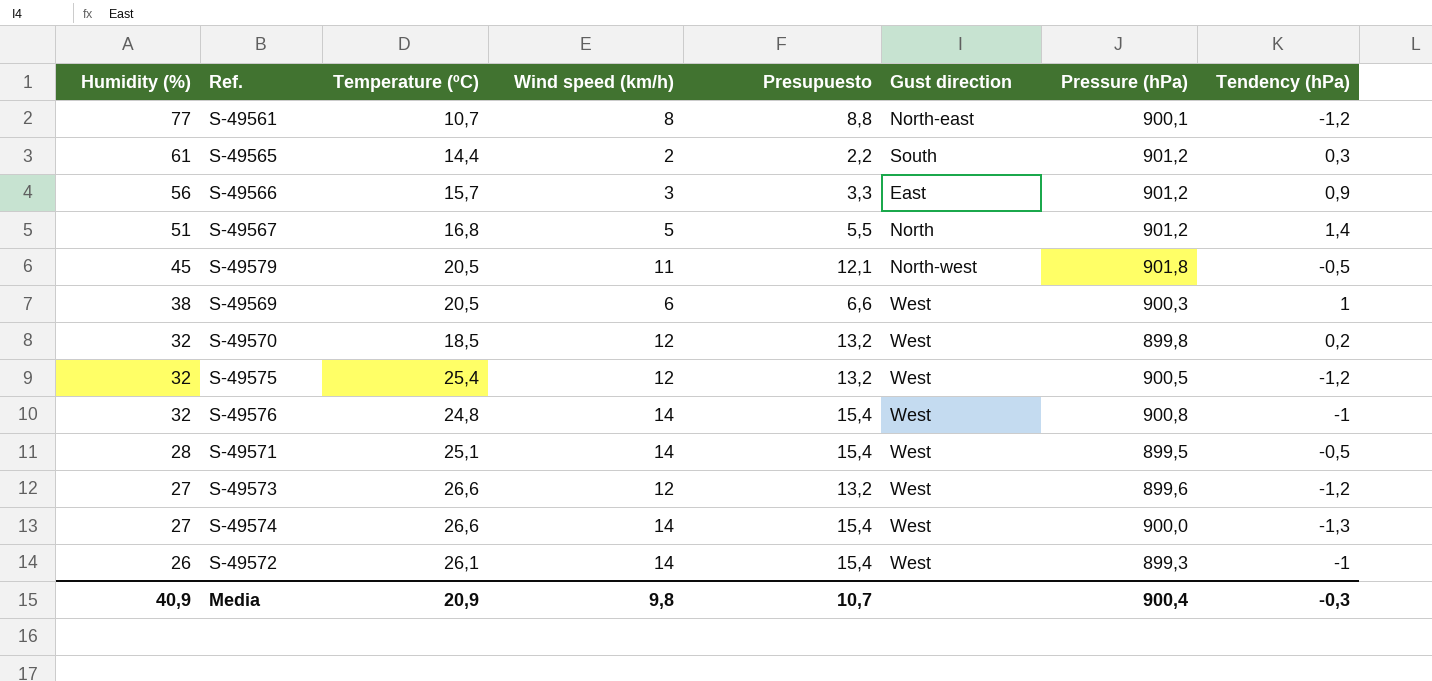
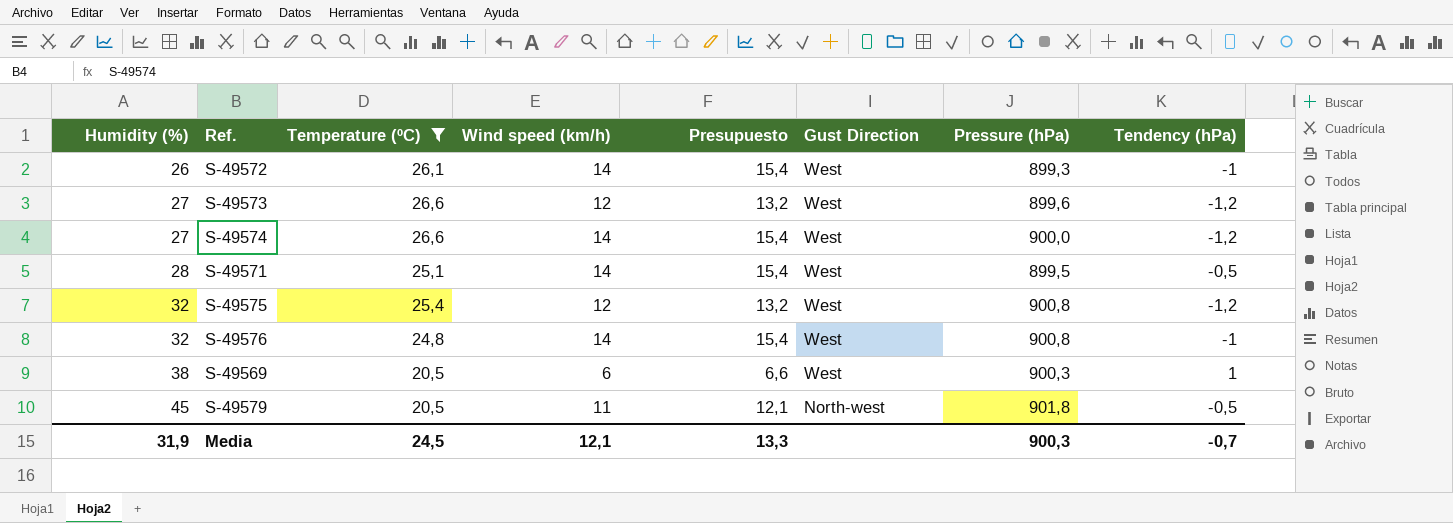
filter: none -> Temperature (ºC) >= 20,5
row order: Humidity (%) descending -> Humidity (%) ascending
column name: Gust direction -> Gust Direction
S-49574 | Tendency (hPa): -1,3 -> -1,2
S-49575 | Pressure (hPa): 900,5 -> 900,8
Media | Humidity (%): 40,9 -> 31,9
Media | Temperature (ºC): 20,9 -> 24,5
Media | Wind speed (km/h): 9,8 -> 12,1
Media | Presupuesto: 10,7 -> 13,3
Media | Pressure (hPa): 900,4 -> 900,3
Media | Tendency (hPa): -0,3 -> -0,7

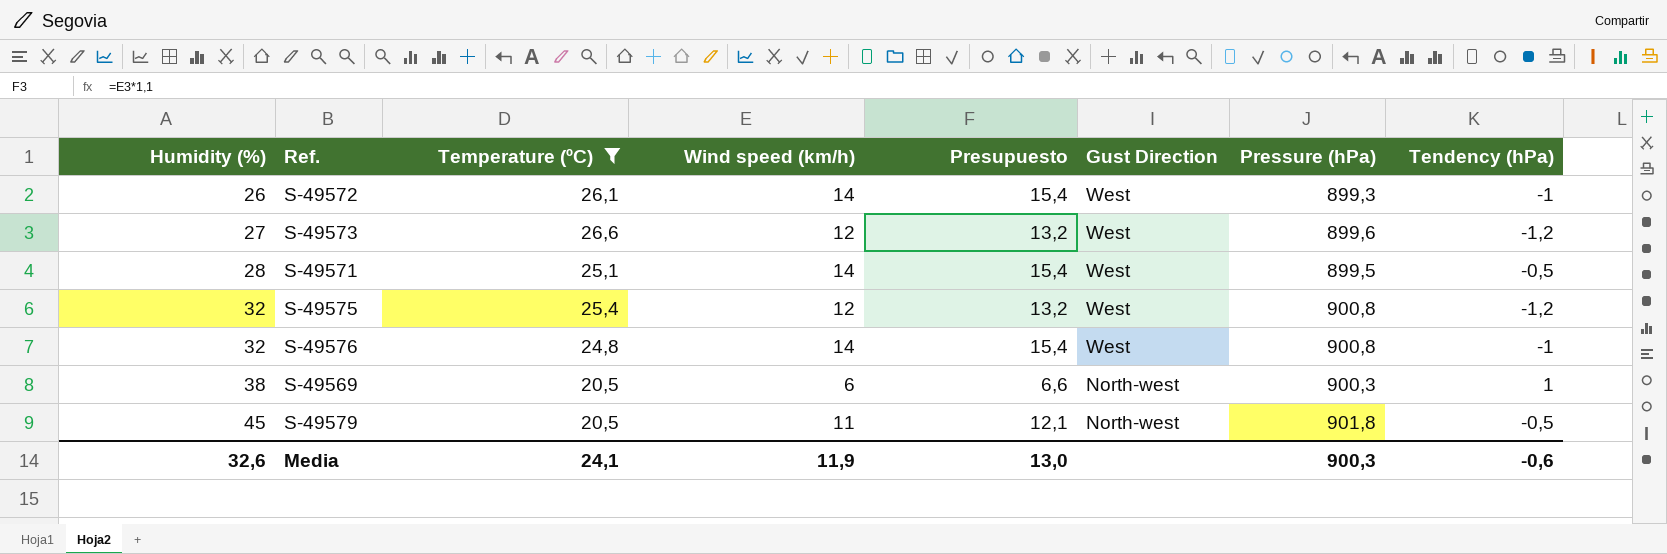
row S-49574: 27 | 26,6 | 14 | 15,4 | West | 900,0 | -1,2 -> none
S-49569 | Gust Direction: West -> North-west
Media | Humidity (%): 31,9 -> 32,6
Media | Temperature (ºC): 24,5 -> 24,1
Media | Wind speed (km/h): 12,1 -> 11,9
Media | Presupuesto: 13,3 -> 13,0
Media | Tendency (hPa): -0,7 -> -0,6

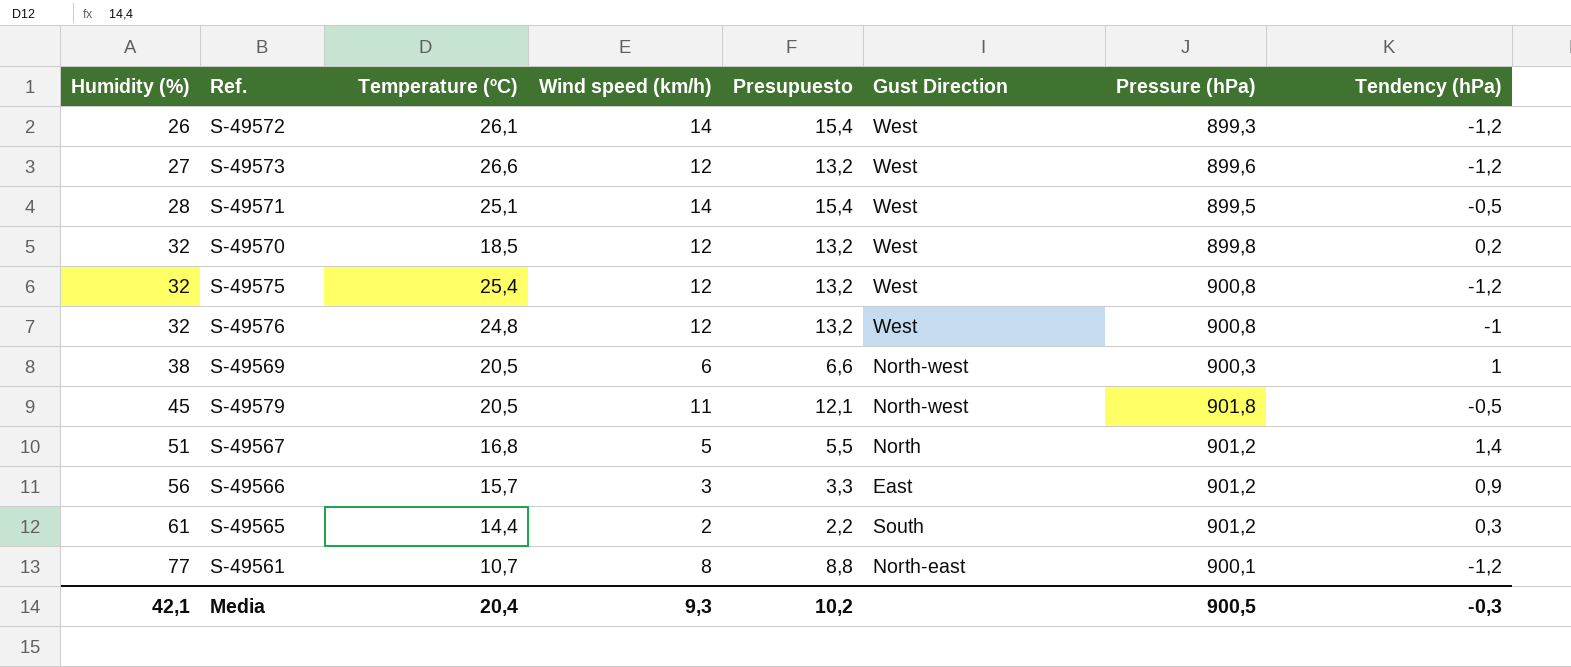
filter: Temperature (ºC) >= 20,5 -> none
S-49572 | Tendency (hPa): -1 -> -1,2
S-49576 | Wind speed (km/h): 14 -> 12
S-49576 | Presupuesto: 15,4 -> 13,2
Media | Humidity (%): 32,6 -> 42,1
Media | Temperature (ºC): 24,1 -> 20,4
Media | Wind speed (km/h): 11,9 -> 9,3
Media | Presupuesto: 13,0 -> 10,2
Media | Pressure (hPa): 900,3 -> 900,5
Media | Tendency (hPa): -0,6 -> -0,3

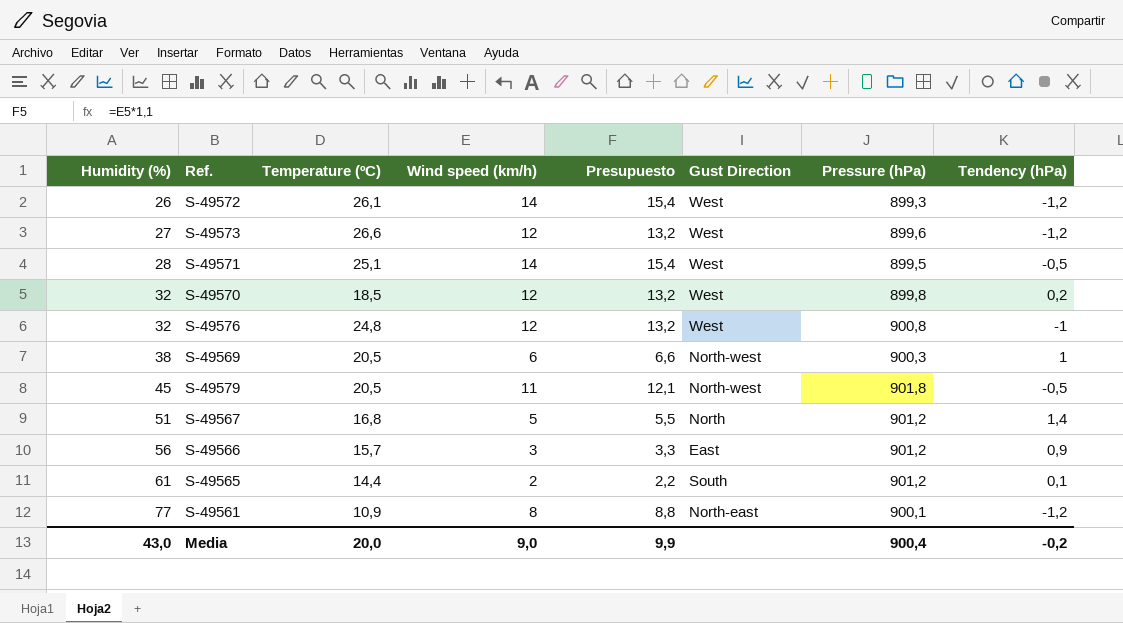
row S-49575: 32 | 25,4 | 12 | 13,2 | West | 900,8 | -1,2 -> none
S-49565 | Tendency (hPa): 0,3 -> 0,1
S-49561 | Temperature (ºC): 10,7 -> 10,9
Media | Humidity (%): 42,1 -> 43,0
Media | Temperature (ºC): 20,4 -> 20,0
Media | Wind speed (km/h): 9,3 -> 9,0
Media | Presupuesto: 10,2 -> 9,9
Media | Pressure (hPa): 900,5 -> 900,4
Media | Tendency (hPa): -0,3 -> -0,2

